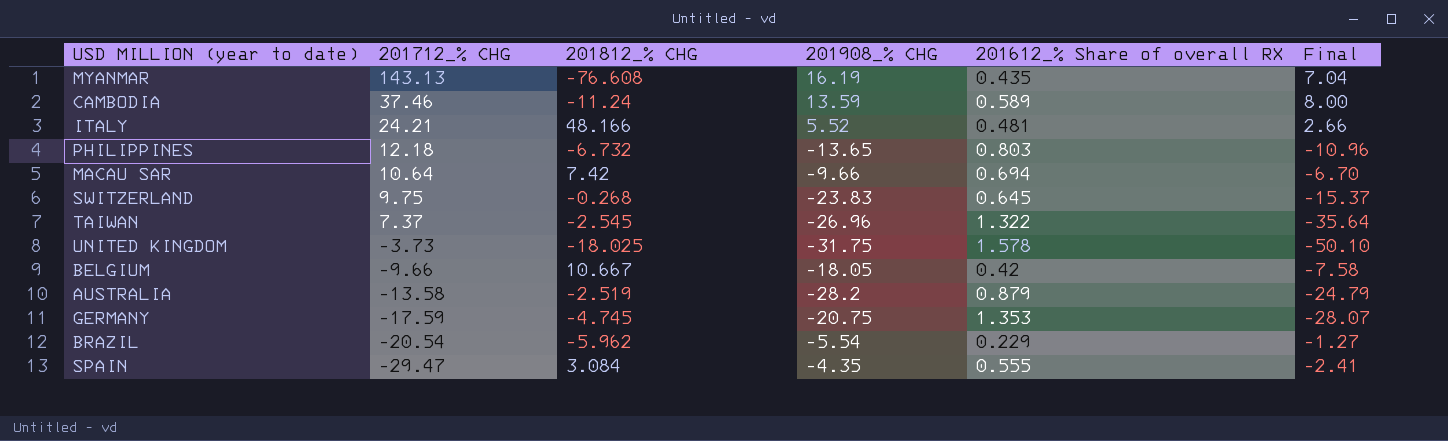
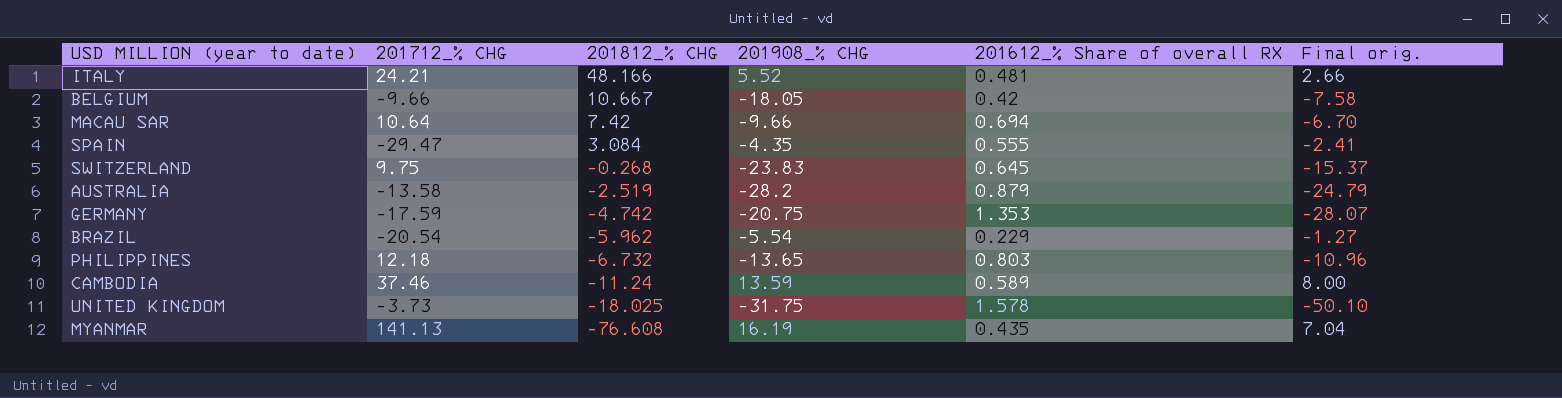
row order: 201712_% CHG descending -> 201812_% CHG descending
column name: Final -> Final orig.
row TAIWAN: 7.37 | -2.545 | -26.96 | 1.322 | -35.64 -> none
GERMANY | 201812_% CHG: -4.745 -> -4.742
MYANMAR | 201712_% CHG: 143.13 -> 141.13

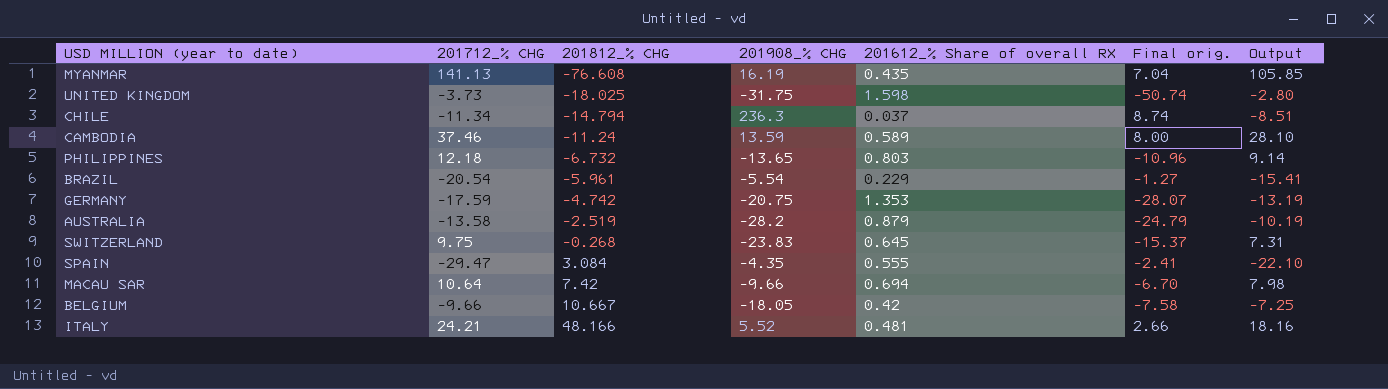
row order: 201812_% CHG descending -> 201812_% CHG ascending
column Output | formula: none -> [201712_% CHG] * 0.75
UNITED KINGDOM | 201612_% Share of overall RX: 1.578 -> 1.598
UNITED KINGDOM | Final orig.: -50.10 -> -50.74
row CHILE: none -> -11.34 | -14.794 | 236.3 | 0.037 | 8.74 | -8.51
BRAZIL | 201812_% CHG: -5.962 -> -5.961

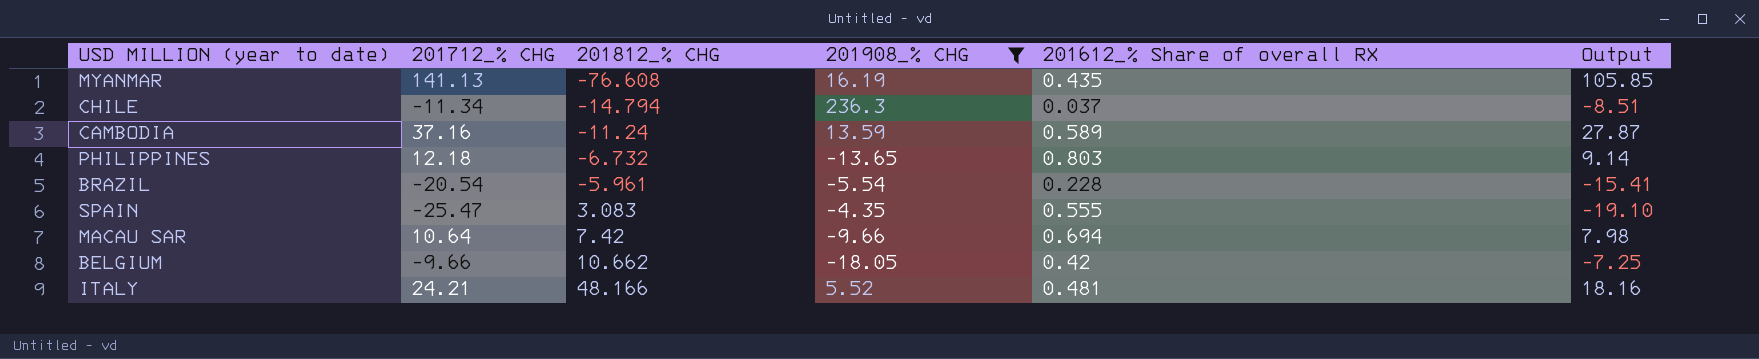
filter: none -> 201908_% CHG >= -18.05
column Final orig. | formula: [201908_% CHG] * [201612_% Share of overall RX] -> none
CAMBODIA | 201712_% CHG: 37.46 -> 37.16
CAMBODIA | Output: 28.10 -> 27.87
BRAZIL | 201612_% Share of overall RX: 0.229 -> 0.228
SPAIN | 201712_% CHG: -29.47 -> -25.47
SPAIN | 201812_% CHG: 3.084 -> 3.083
SPAIN | Output: -22.10 -> -19.10
BELGIUM | 201812_% CHG: 10.667 -> 10.662

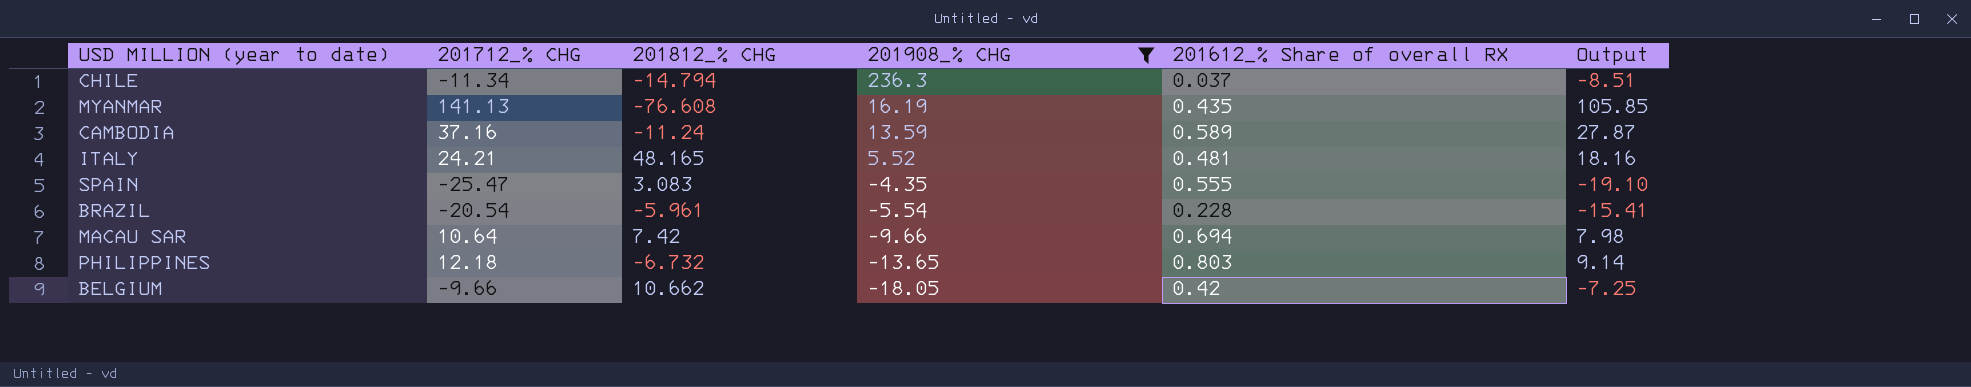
row order: 201812_% CHG ascending -> 201908_% CHG descending
ITALY | 201812_% CHG: 48.166 -> 48.165

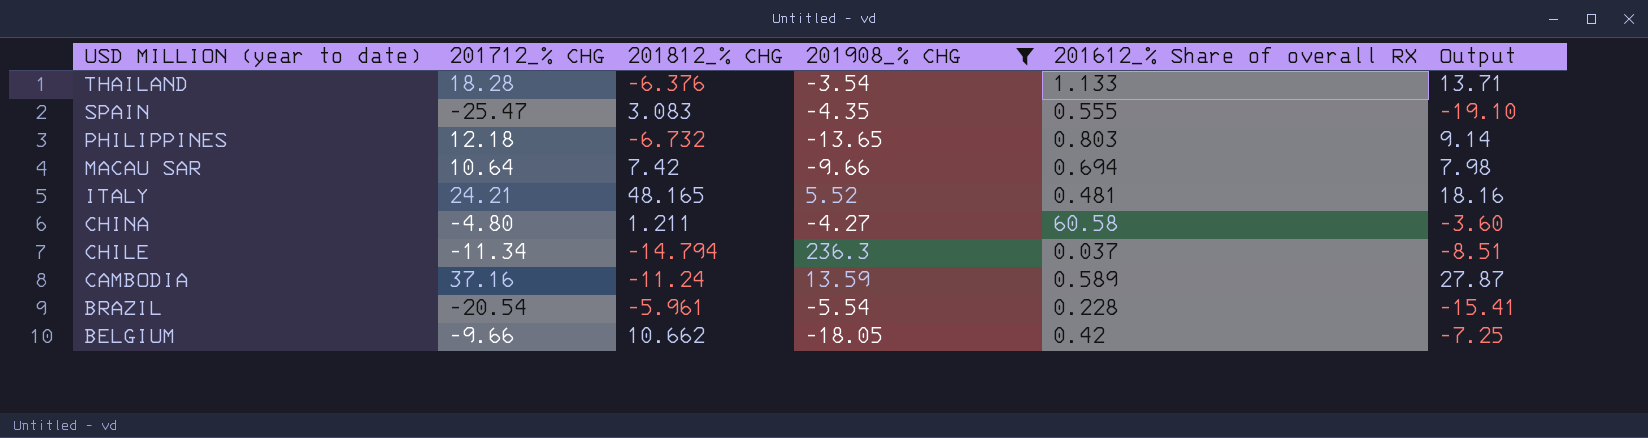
row order: 201908_% CHG descending -> USD MILLION (year to date) descending
row MYANMAR: 141.13 | -76.608 | 16.19 | 0.435 | 105.85 -> none
row THAILAND: none -> 18.28 | -6.376 | -3.54 | 1.133 | 13.71
row CHINA: none -> -4.80 | 1.211 | -4.27 | 60.58 | -3.60

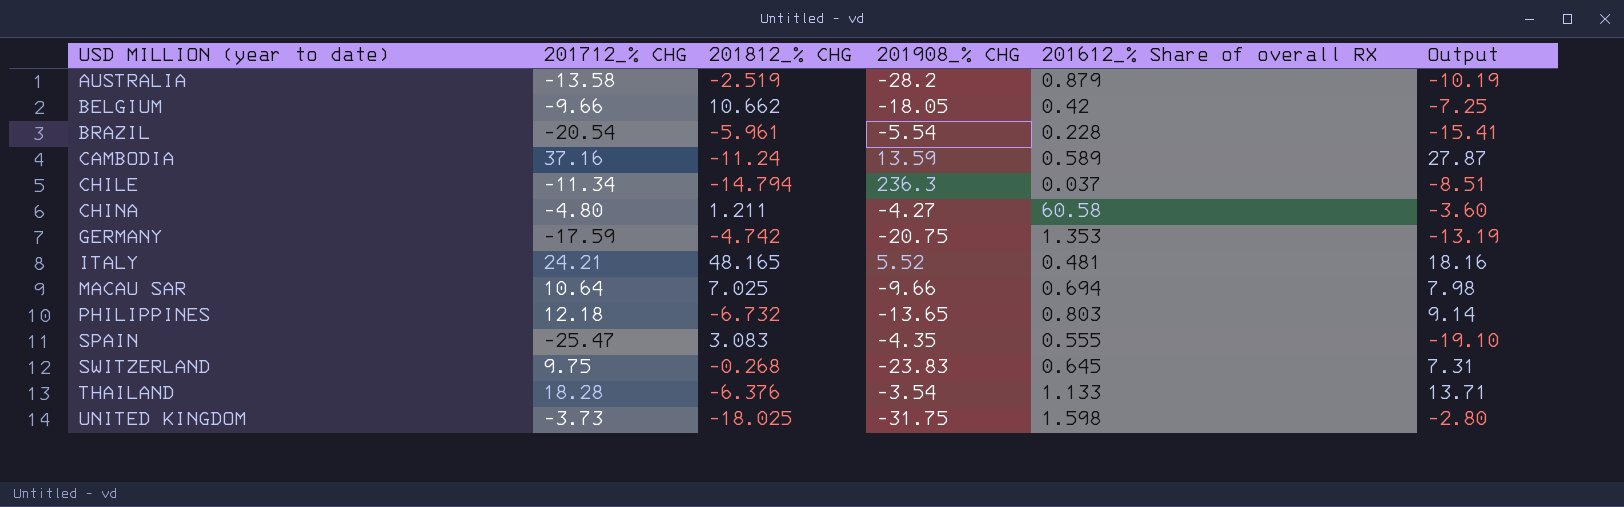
filter: 201908_% CHG >= -18.05 -> none
row order: USD MILLION (year to date) descending -> USD MILLION (year to date) ascending
MACAU SAR | 201812_% CHG: 7.42 -> 7.025

